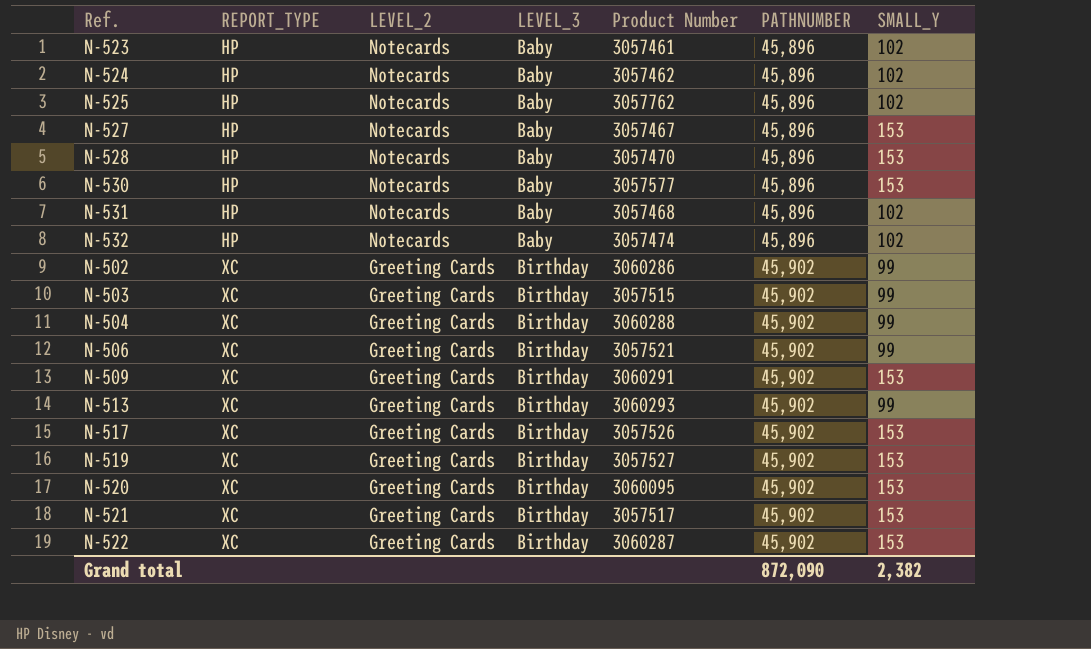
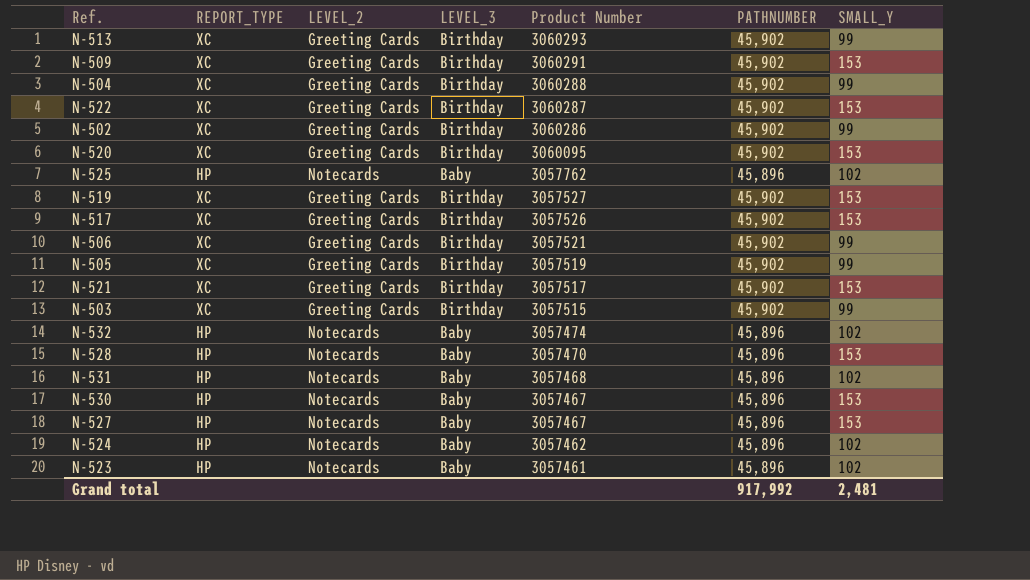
row order: REPORT_TYPE ascending -> Product Number descending
row N-505: none -> XC | Greeting Cards | Birthday | 3057519 | 45,902 | 99
N-530 | Product Number: 3057577 -> 3057467
Grand total | PATHNUMBER: 872,090 -> 917,992
Grand total | SMALL_Y: 2,382 -> 2,481

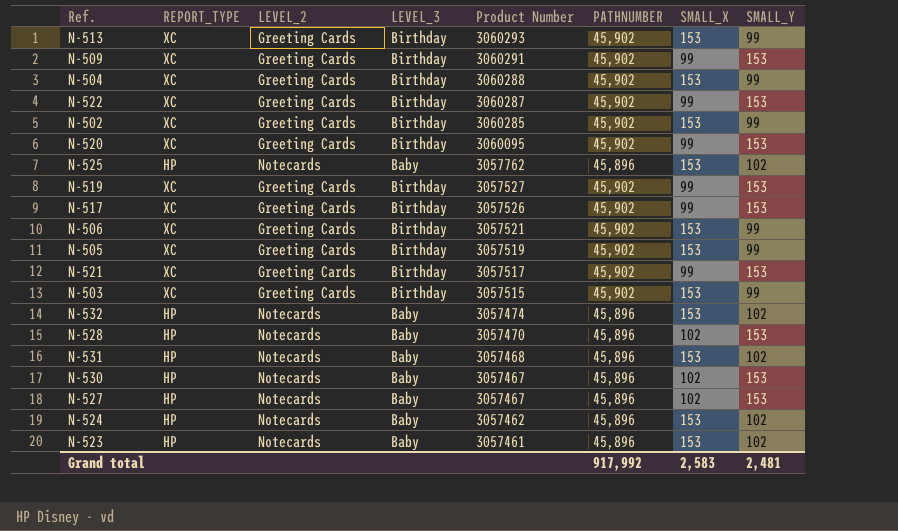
column SMALL_X | position: none -> 7
N-502 | Product Number: 3060286 -> 3060285

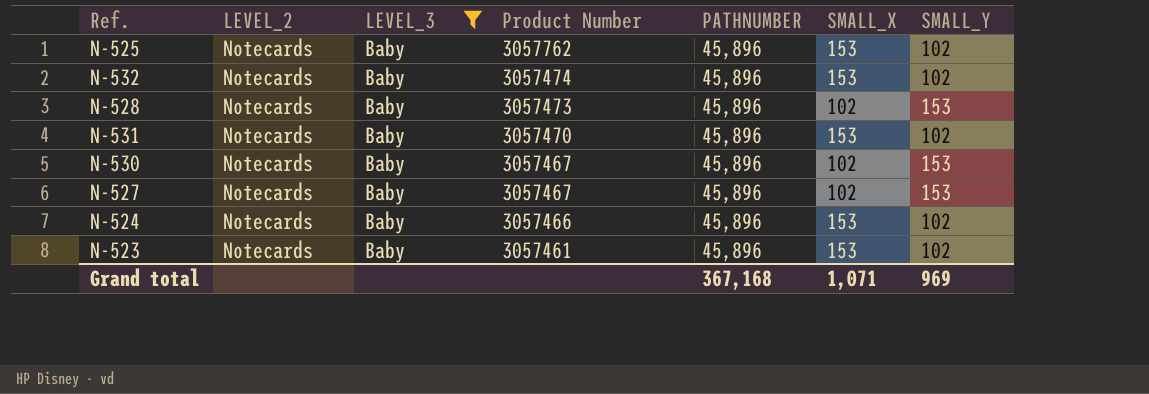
filter: none -> LEVEL_3 = Baby
column REPORT_TYPE | position: 2 -> none
N-528 | Product Number: 3057470 -> 3057473
N-531 | Product Number: 3057468 -> 3057470
N-524 | Product Number: 3057462 -> 3057466
Grand total | PATHNUMBER: 917,992 -> 367,168
Grand total | SMALL_X: 2,583 -> 1,071
Grand total | SMALL_Y: 2,481 -> 969

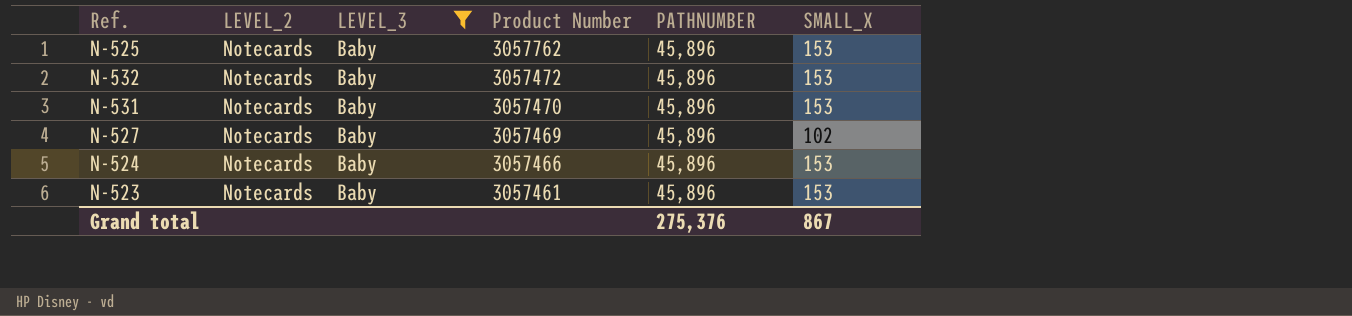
column SMALL_Y | position: 7 -> none
row N-528: Notecards | Baby | 3057473 | 45,896 | 102 | 153 -> none
row N-530: Notecards | Baby | 3057467 | 45,896 | 102 | 153 -> none
N-532 | Product Number: 3057474 -> 3057472
N-527 | Product Number: 3057467 -> 3057469
Grand total | PATHNUMBER: 367,168 -> 275,376
Grand total | SMALL_X: 1,071 -> 867

